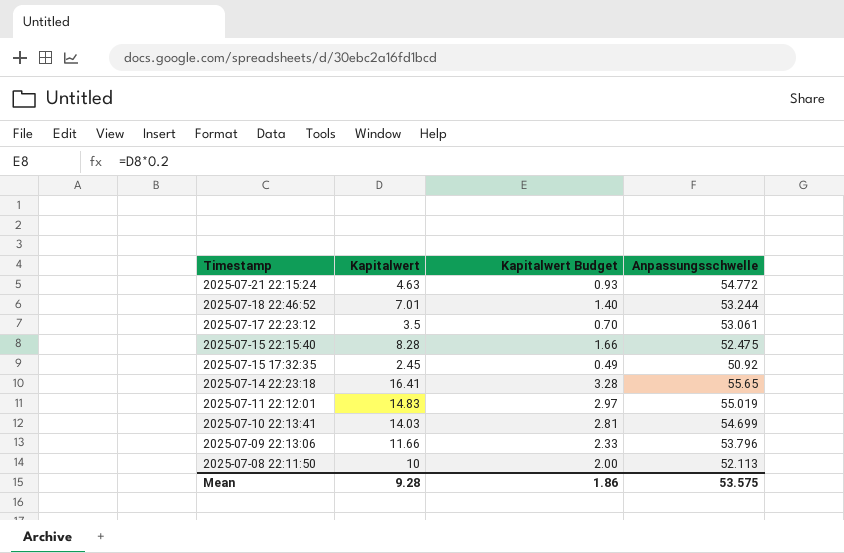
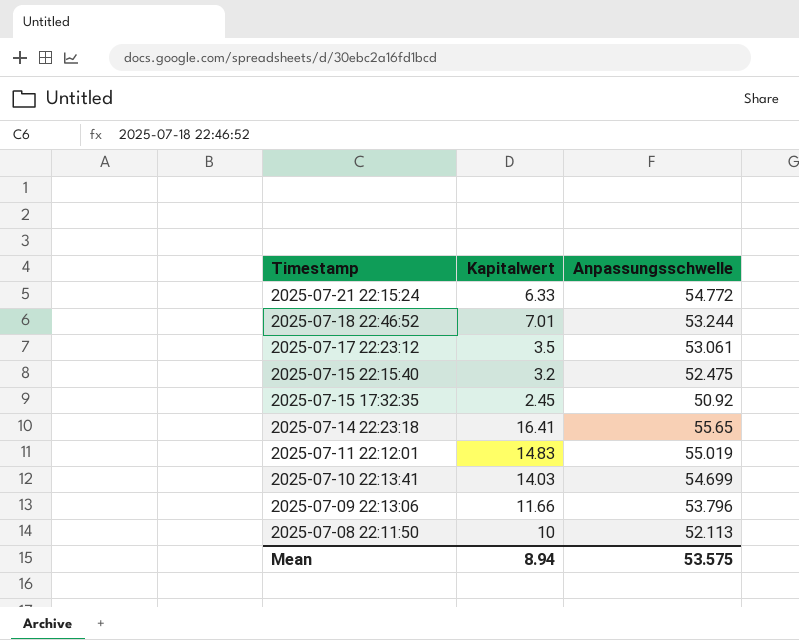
column Kapitalwert Budget | formula: [Kapitalwert] * 0.2 -> none
2025-07-21 22:15:24 | Kapitalwert: 4.63 -> 6.33
2025-07-15 22:15:40 | Kapitalwert: 8.28 -> 3.2
Mean | Kapitalwert: 9.28 -> 8.94

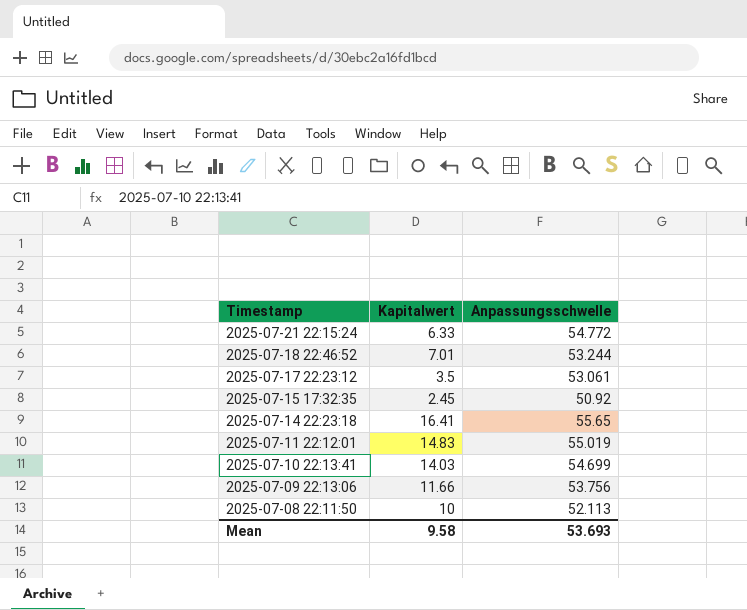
row 2025-07-15 22:15:40: 3.2 | 52.475 -> none
2025-07-09 22:13:06 | Anpassungsschwelle: 53.796 -> 53.756
Mean | Kapitalwert: 8.94 -> 9.58
Mean | Anpassungsschwelle: 53.575 -> 53.693

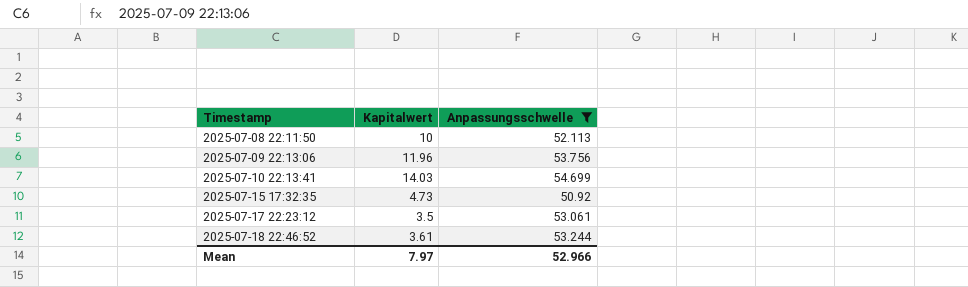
filter: none -> Anpassungsschwelle <= 54.699
row order: Timestamp descending -> Timestamp ascending
2025-07-09 22:13:06 | Kapitalwert: 11.66 -> 11.96
2025-07-15 17:32:35 | Kapitalwert: 2.45 -> 4.73
2025-07-18 22:46:52 | Kapitalwert: 7.01 -> 3.61
Mean | Kapitalwert: 9.58 -> 7.97
Mean | Anpassungsschwelle: 53.693 -> 52.966

